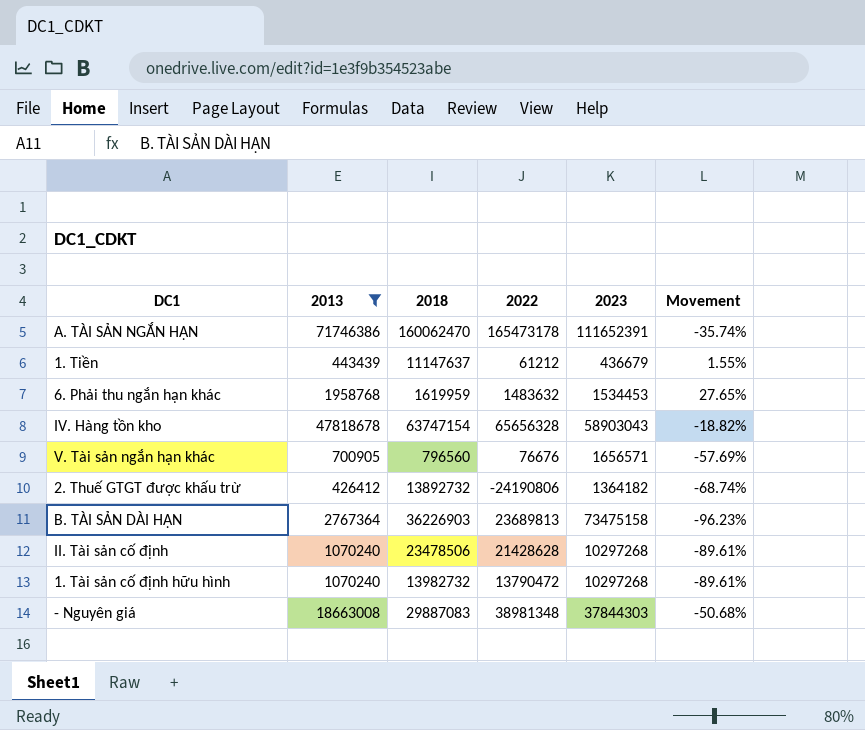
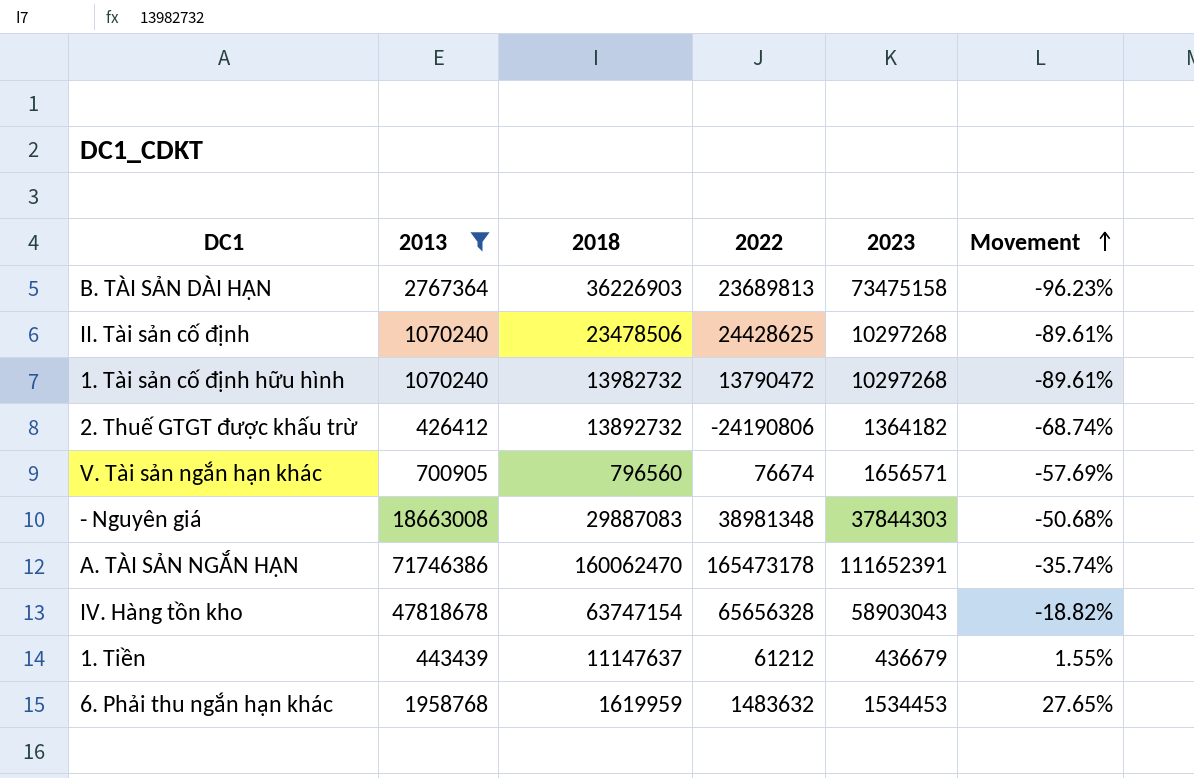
row order: none -> Movement ascending
II. Tài sản cố định | 2022: 21428628 -> 24428625
V. Tài sản ngắn hạn khác | 2022: 76676 -> 76674

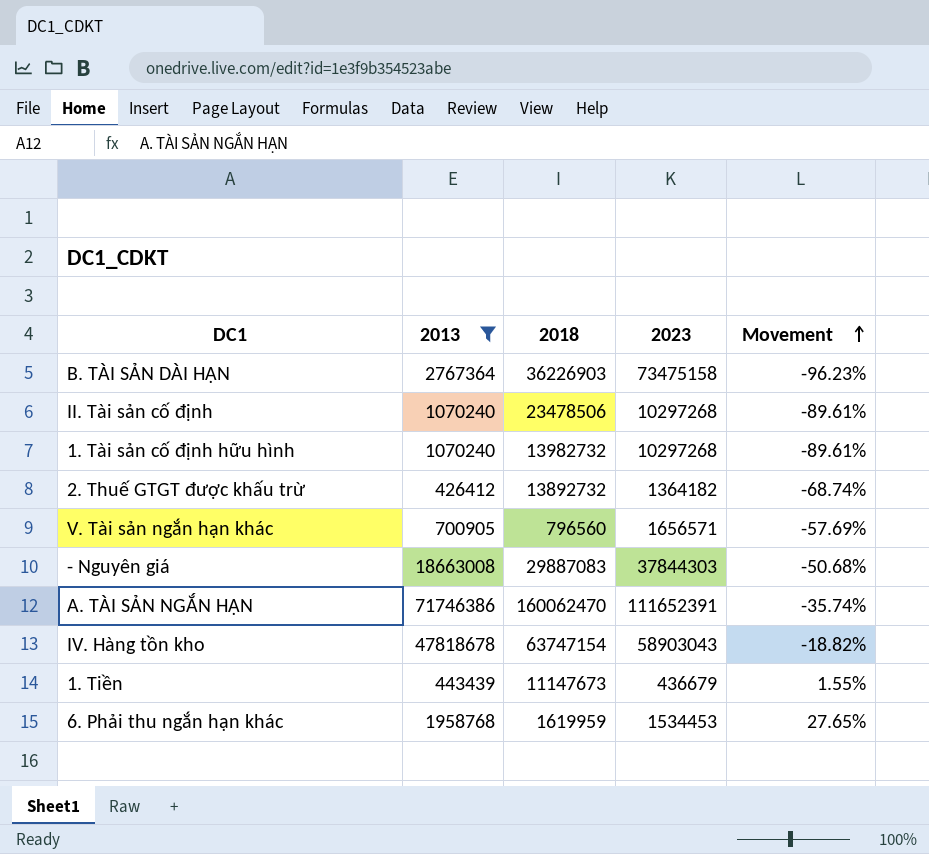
column 2022 | position: 4 -> none
1. Tiền | 2018: 11147637 -> 11147673

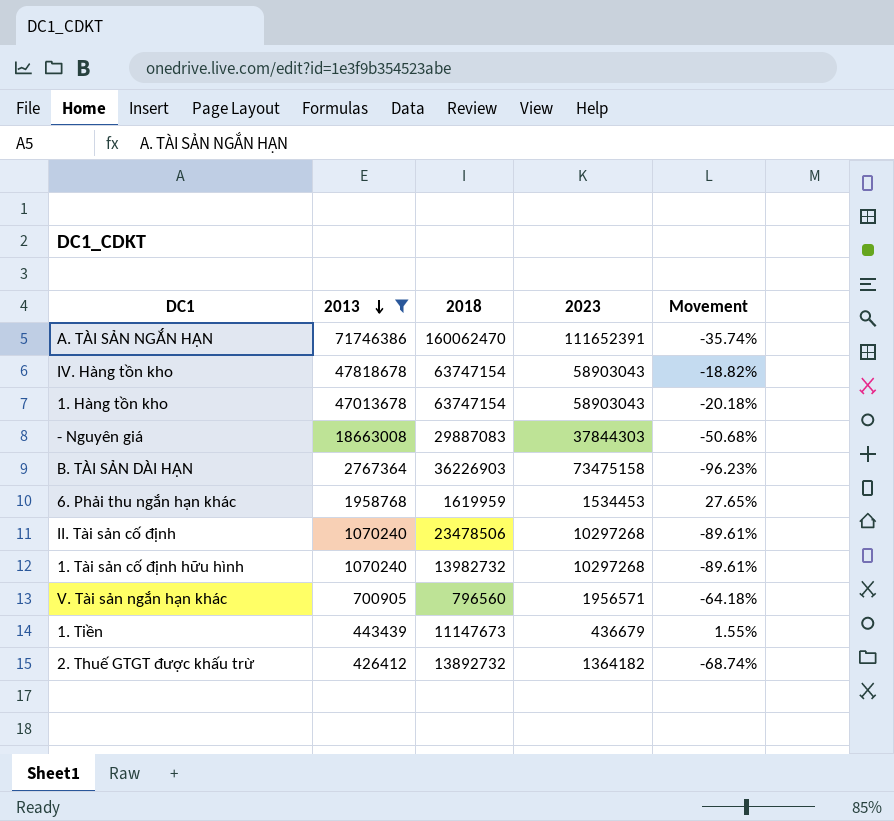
row order: Movement ascending -> 2013 descending
row 1. Hàng tồn kho: none -> 47013678 | 63747154 | 58903043 | -20.18%
V. Tài sản ngắn hạn khác | 2023: 1656571 -> 1956571
V. Tài sản ngắn hạn khác | Movement: -57.69% -> -64.18%

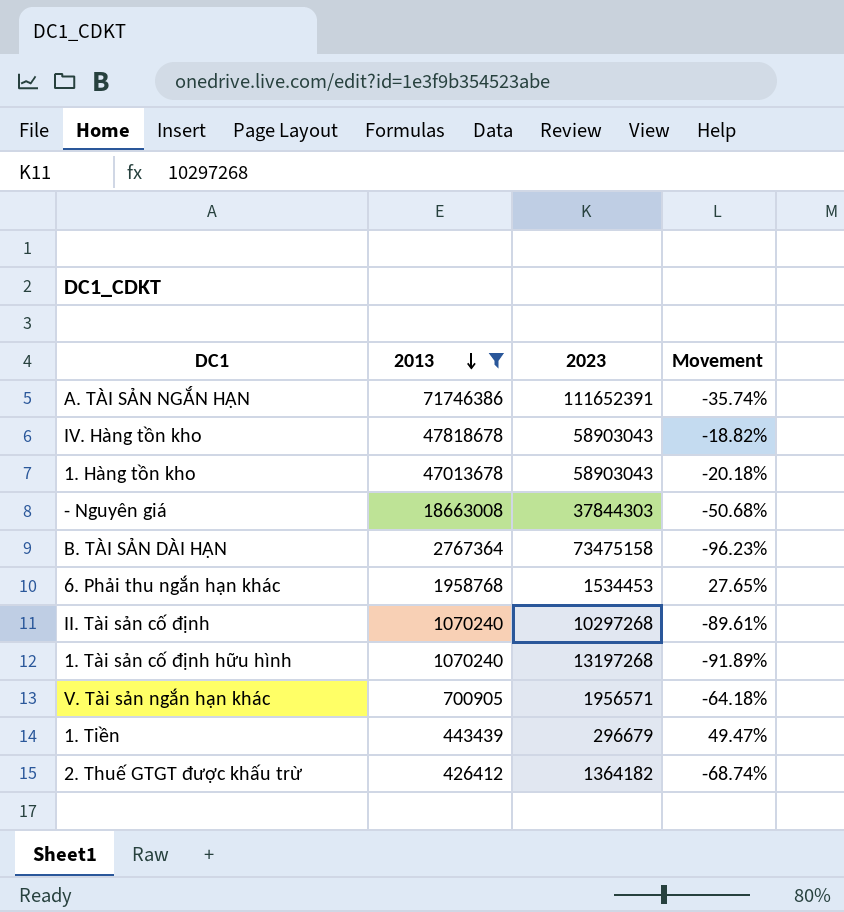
column 2018 | position: 3 -> none
1. Tài sản cố định hữu hình | 2023: 10297268 -> 13197268
1. Tài sản cố định hữu hình | Movement: -89.61% -> -91.89%
1. Tiền | 2023: 436679 -> 296679
1. Tiền | Movement: 1.55% -> 49.47%

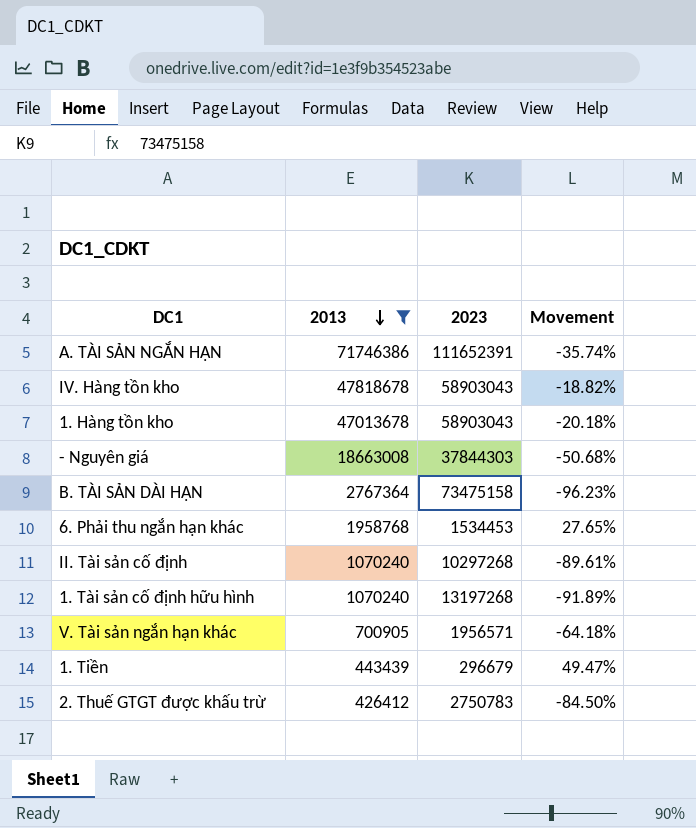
2. Thuế GTGT được khấu trừ | 2023: 1364182 -> 2750783
2. Thuế GTGT được khấu trừ | Movement: -68.74% -> -84.50%

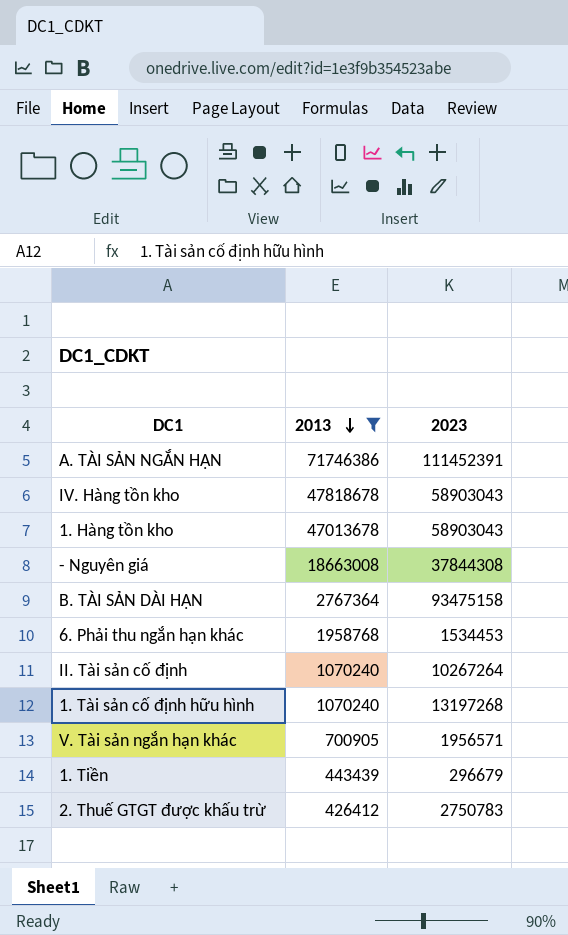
column Movement | formula: ([2013] - [2023]) / [2023] -> none
A. TÀI SẢN NGẮN HẠN | 2023: 111652391 -> 111452391
- Nguyên giá | 2023: 37844303 -> 37844308
B. TÀI SẢN DÀI HẠN | 2023: 73475158 -> 93475158
II. Tài sản cố định | 2023: 10297268 -> 10267264

